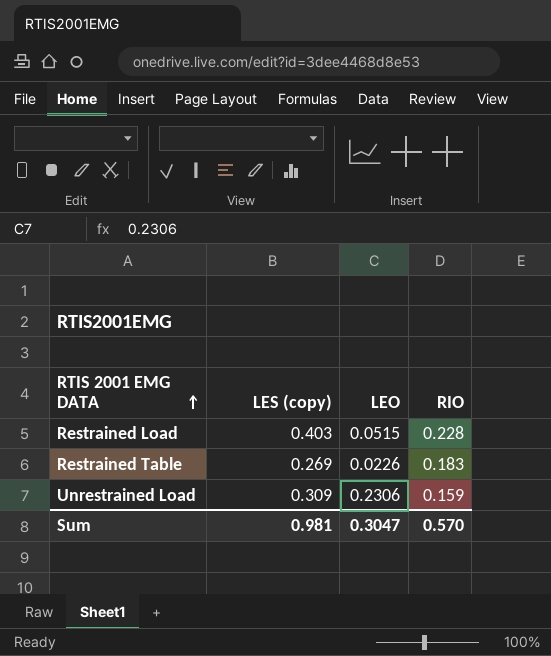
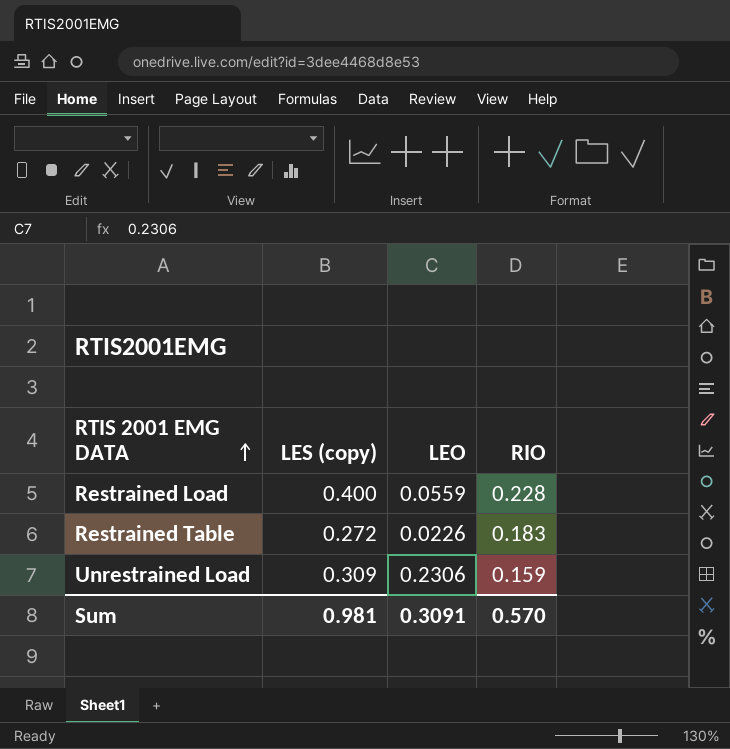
Restrained Load | LES (copy): 0.403 -> 0.400
Restrained Load | LEO: 0.0515 -> 0.0559
Restrained Table | LES (copy): 0.269 -> 0.272
Sum | LEO: 0.3047 -> 0.3091

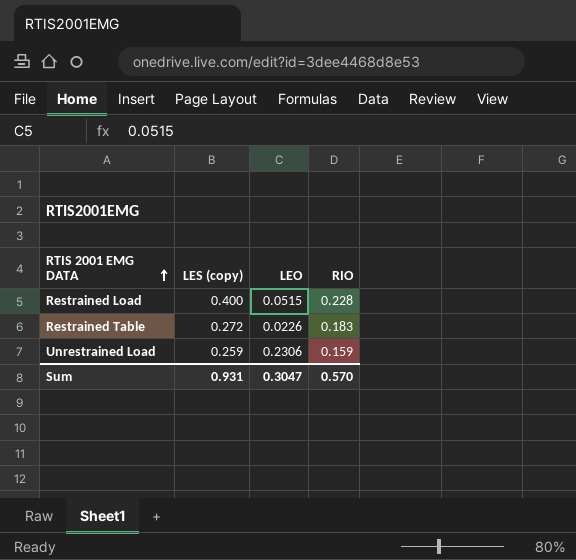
Restrained Load | LEO: 0.0559 -> 0.0515
Unrestrained Load | LES (copy): 0.309 -> 0.259
Sum | LES (copy): 0.981 -> 0.931
Sum | LEO: 0.3091 -> 0.3047

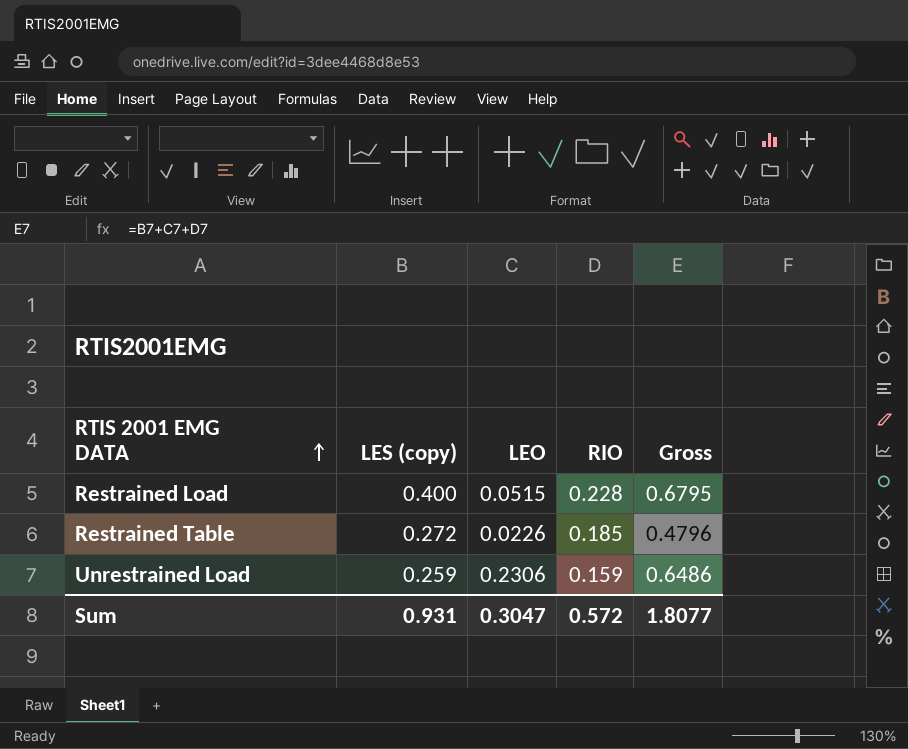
column Gross | formula: none -> [LES (copy)] + [LEO] + [RIO]
Restrained Table | RIO: 0.183 -> 0.185
Sum | RIO: 0.570 -> 0.572

